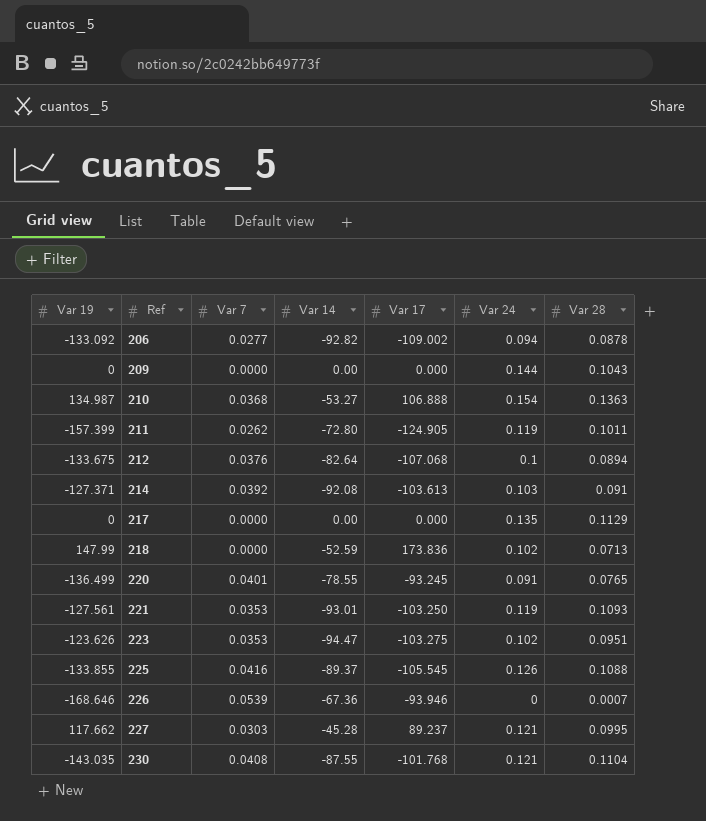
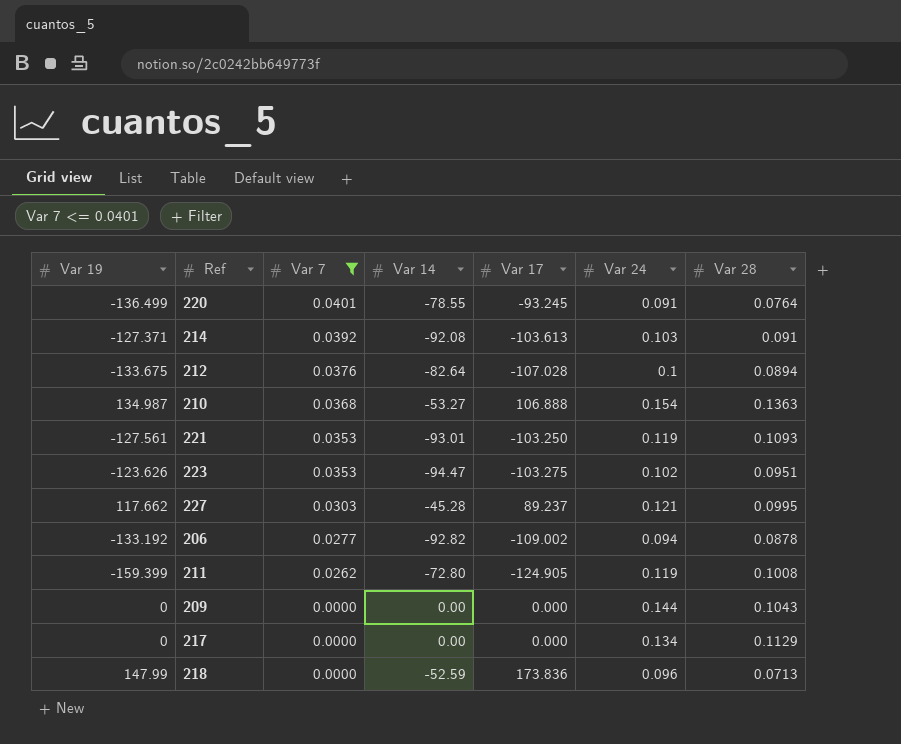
filter: none -> Var 7 <= 0.0401
row order: Ref ascending -> Var 7 descending
220 | Var 28: 0.0765 -> 0.0764
212 | Var 17: -107.068 -> -107.028
206 | Var 19: -133.092 -> -133.192
211 | Var 19: -157.399 -> -159.399
211 | Var 28: 0.1011 -> 0.1008
217 | Var 24: 0.135 -> 0.134
218 | Var 24: 0.102 -> 0.096

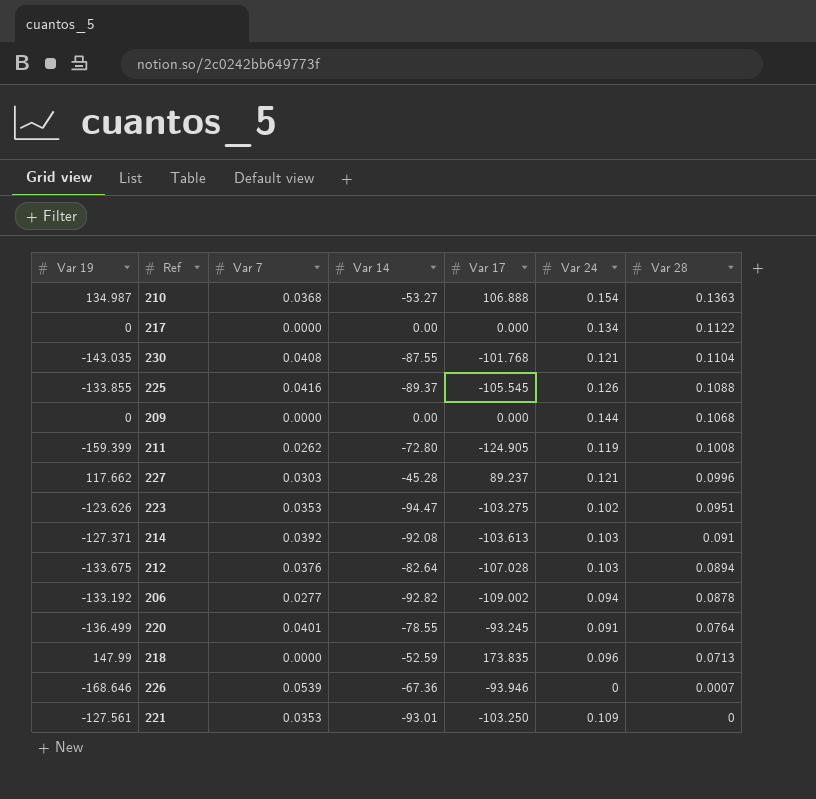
filter: Var 7 <= 0.0401 -> none
row order: Var 7 descending -> Var 28 descending
217 | Var 28: 0.1129 -> 0.1122
209 | Var 28: 0.1043 -> 0.1068
227 | Var 28: 0.0995 -> 0.0996
212 | Var 24: 0.1 -> 0.103
218 | Var 17: 173.836 -> 173.835
221 | Var 24: 0.119 -> 0.109
221 | Var 28: 0.1093 -> 0

